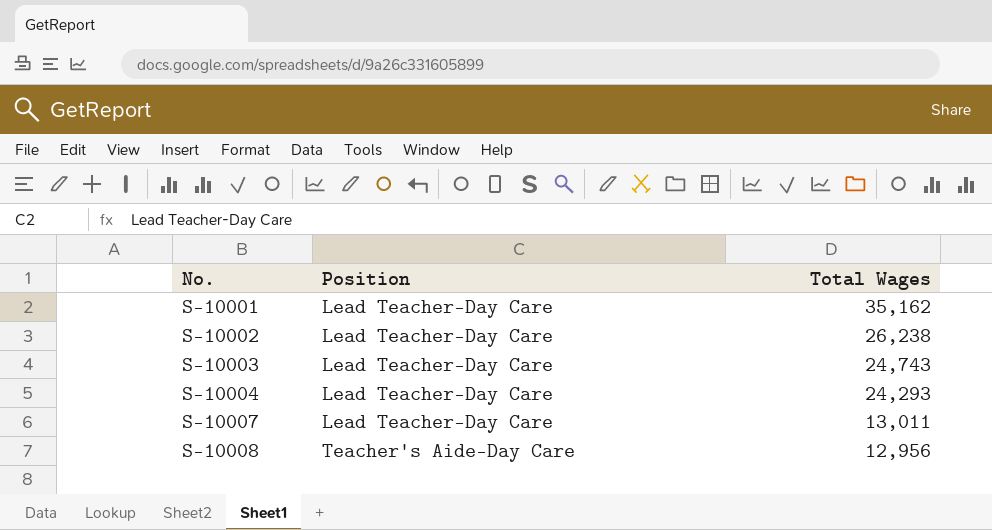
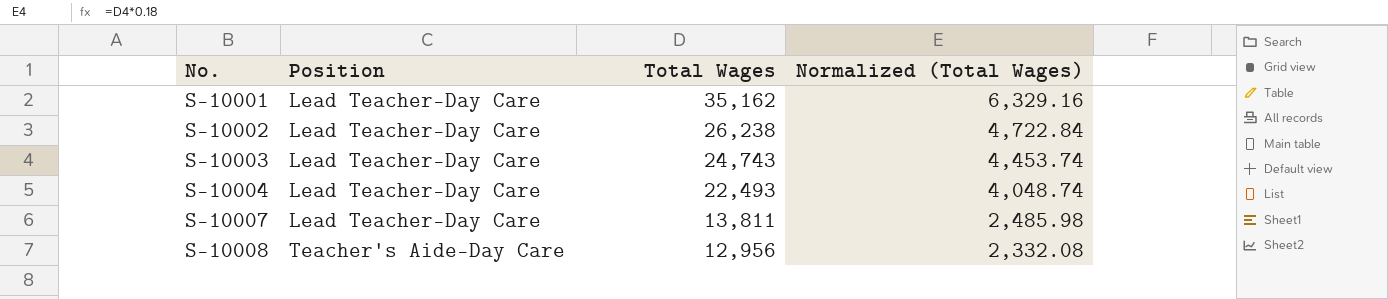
column Normalized (Total Wages) | formula: none -> [Total Wages] * 0.18
S-10004 | Total Wages: 24,293 -> 22,493
S-10007 | Total Wages: 13,011 -> 13,811

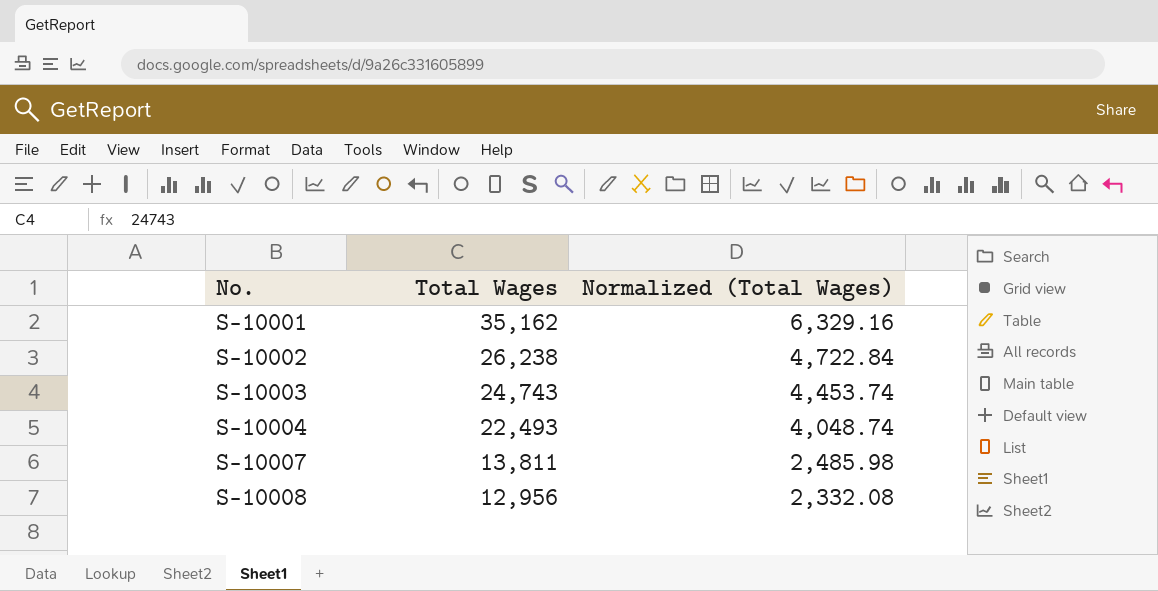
column Position | position: 2 -> none

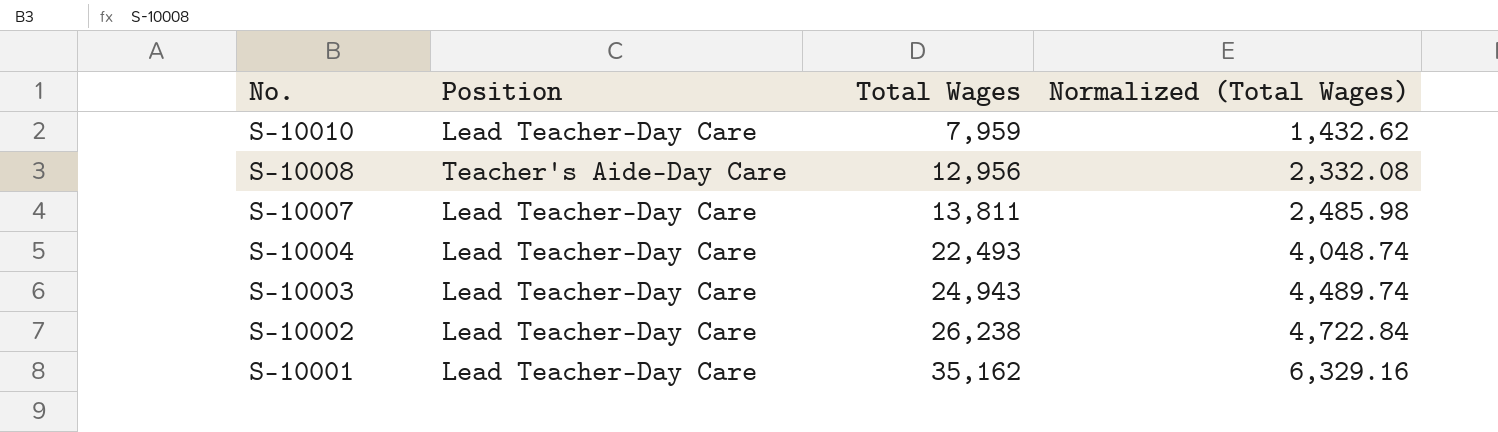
row order: No. ascending -> No. descending
column Position | position: none -> 2
row S-10010: none -> Lead Teacher-Day Care | 7,959 | 1,432.62
S-10003 | Total Wages: 24,743 -> 24,943
S-10003 | Normalized (Total Wages): 4,453.74 -> 4,489.74

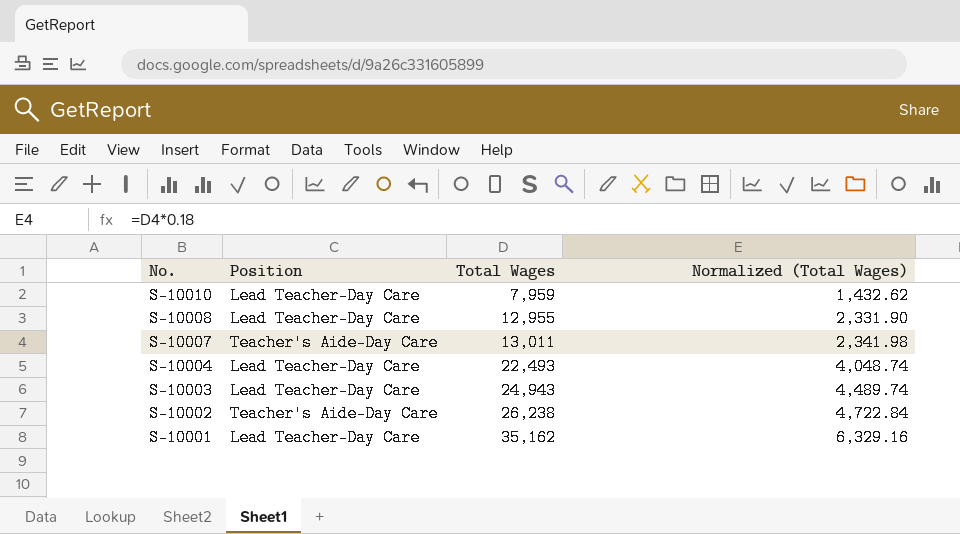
S-10008 | Position: Teacher's Aide-Day Care -> Lead Teacher-Day Care
S-10008 | Total Wages: 12,956 -> 12,955
S-10008 | Normalized (Total Wages): 2,332.08 -> 2,331.90
S-10007 | Position: Lead Teacher-Day Care -> Teacher's Aide-Day Care
S-10007 | Total Wages: 13,811 -> 13,011
S-10007 | Normalized (Total Wages): 2,485.98 -> 2,341.98
S-10002 | Position: Lead Teacher-Day Care -> Teacher's Aide-Day Care

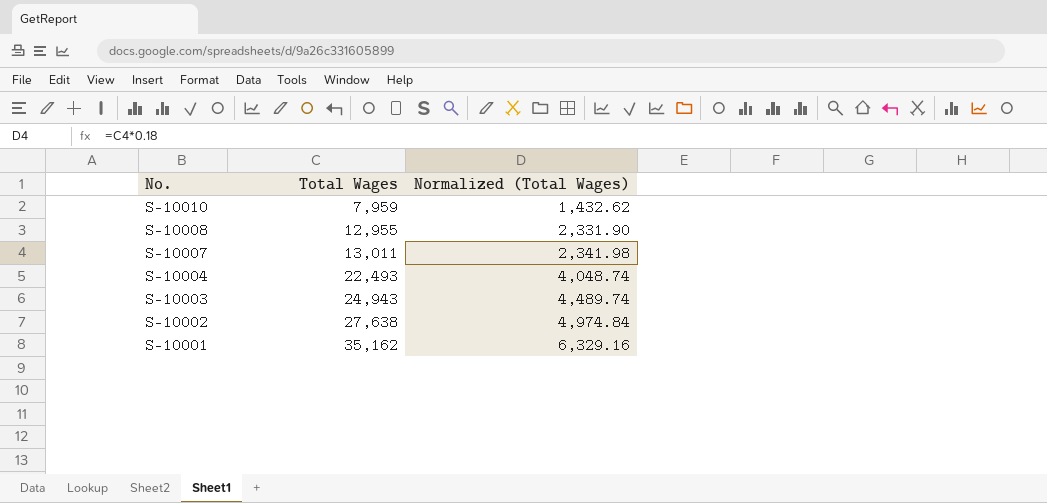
column Position | position: 2 -> none
S-10002 | Total Wages: 26,238 -> 27,638
S-10002 | Normalized (Total Wages): 4,722.84 -> 4,974.84

